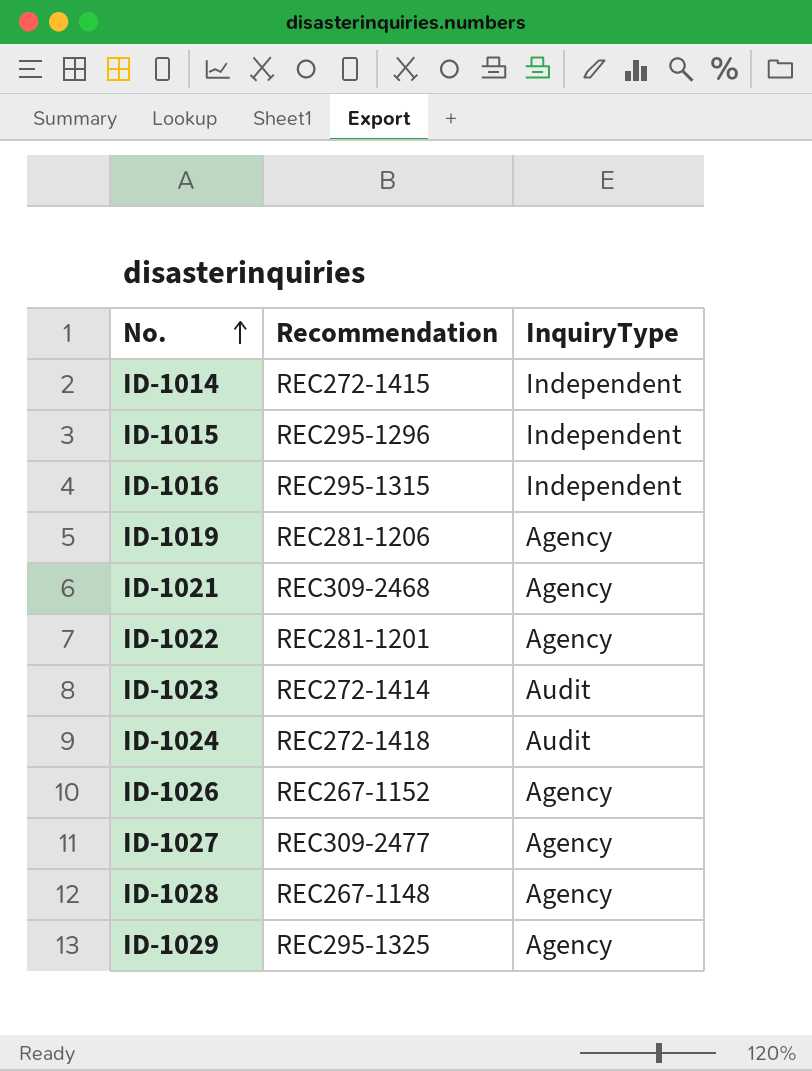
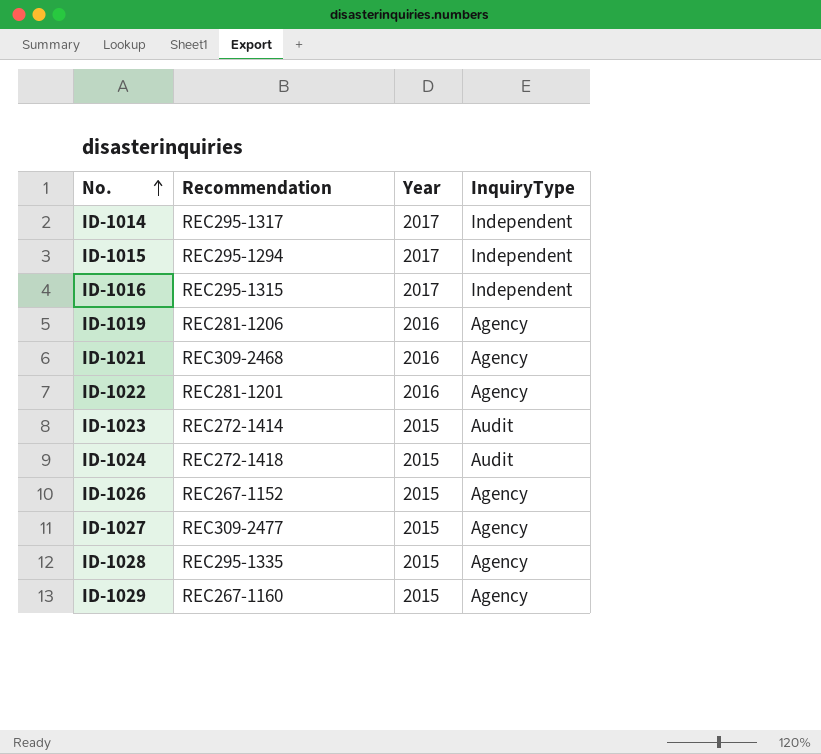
column Year | position: none -> 3
ID-1014 | Recommendation: REC272-1415 -> REC295-1317
ID-1015 | Recommendation: REC295-1296 -> REC295-1294
ID-1028 | Recommendation: REC267-1148 -> REC295-1335
ID-1029 | Recommendation: REC295-1325 -> REC267-1160

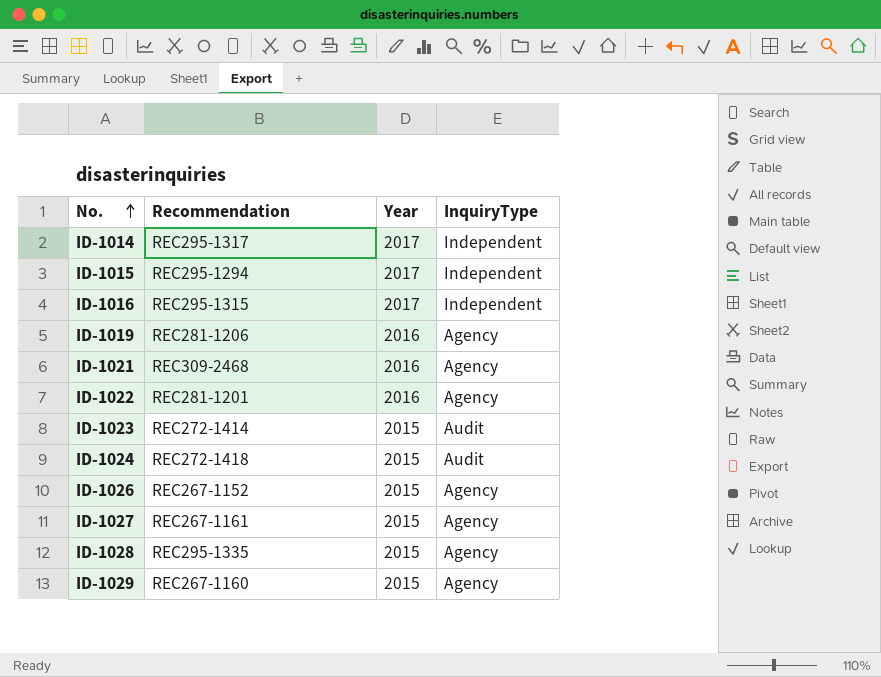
ID-1027 | Recommendation: REC309-2477 -> REC267-1161

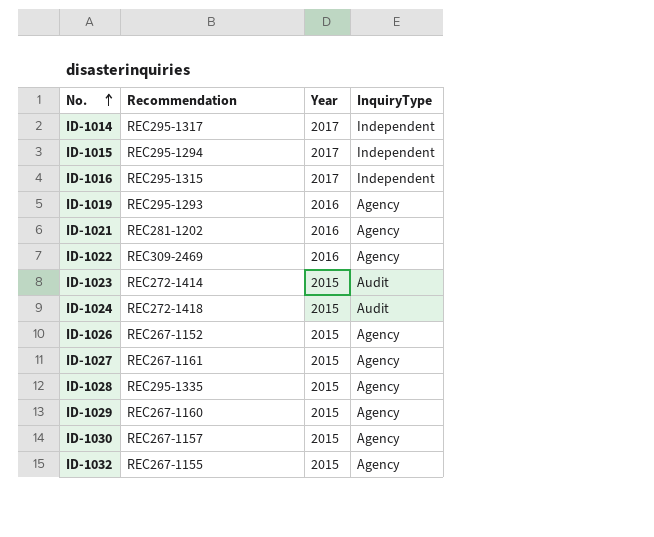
ID-1019 | Recommendation: REC281-1206 -> REC295-1293
ID-1021 | Recommendation: REC309-2468 -> REC281-1202
ID-1022 | Recommendation: REC281-1201 -> REC309-2469
row ID-1030: none -> REC267-1157 | 2015 | Agency
row ID-1032: none -> REC267-1155 | 2015 | Agency

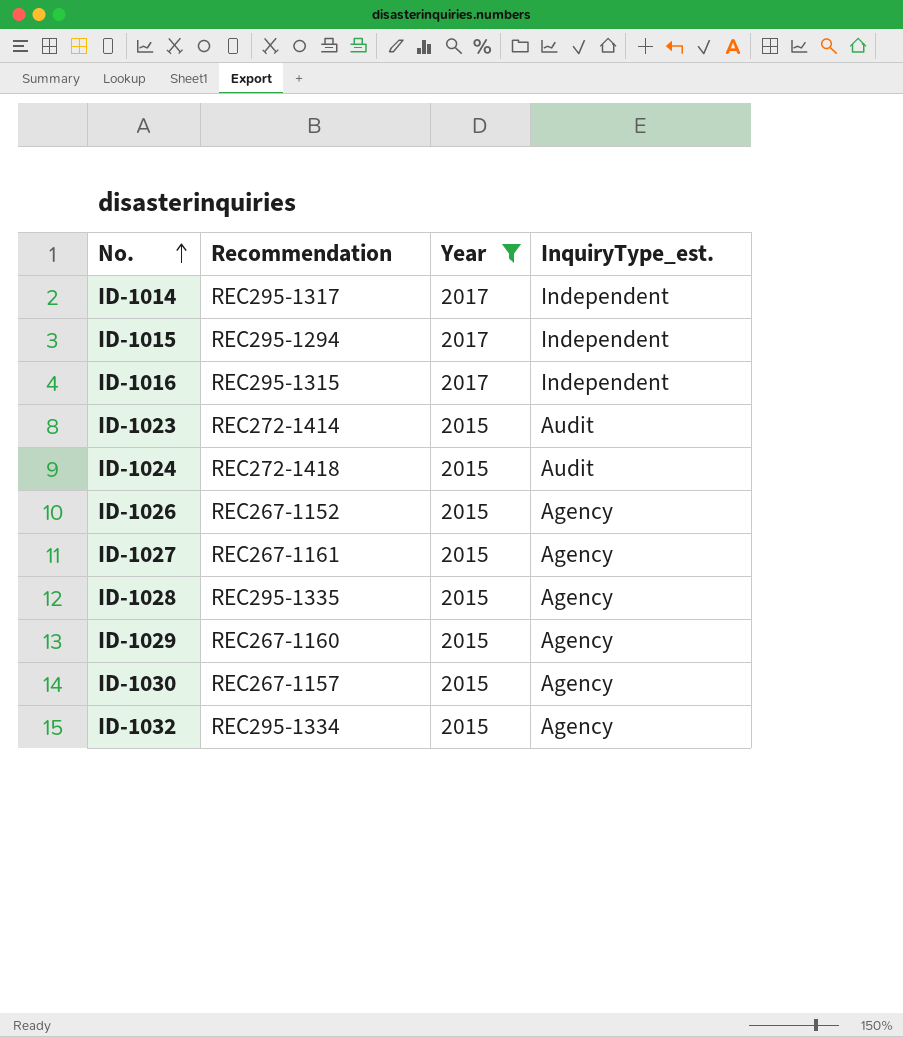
filter: none -> Year != 2016
column name: InquiryType -> InquiryType_est.
ID-1032 | Recommendation: REC267-1155 -> REC295-1334

